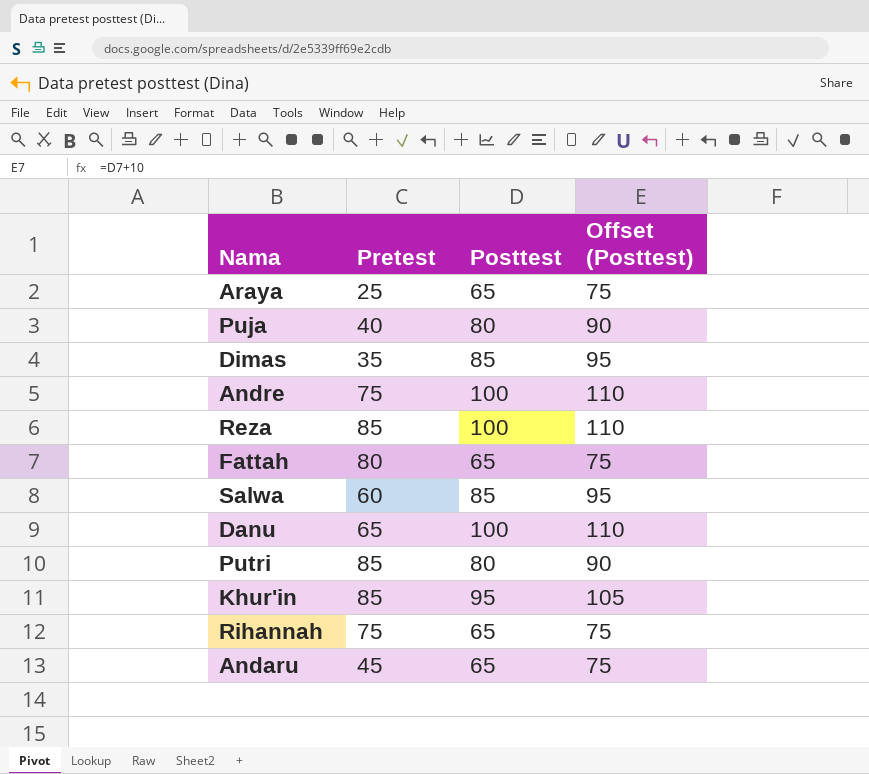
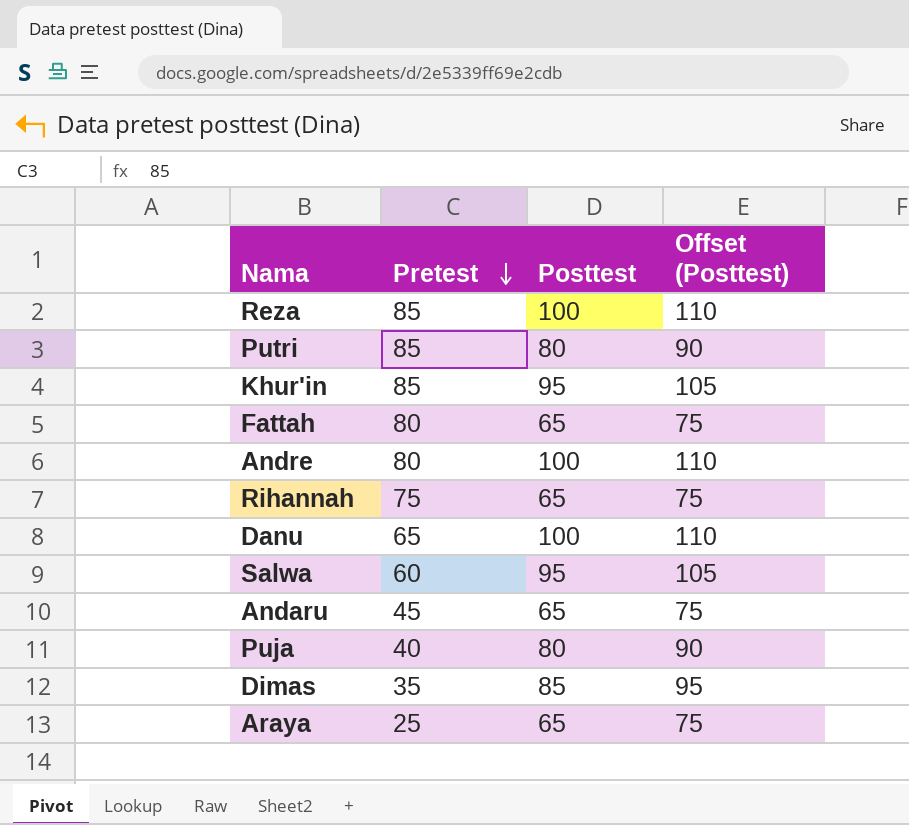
row order: none -> Pretest descending
Andre | Pretest: 75 -> 80
Salwa | Posttest: 85 -> 95
Salwa | Offset (Posttest): 95 -> 105

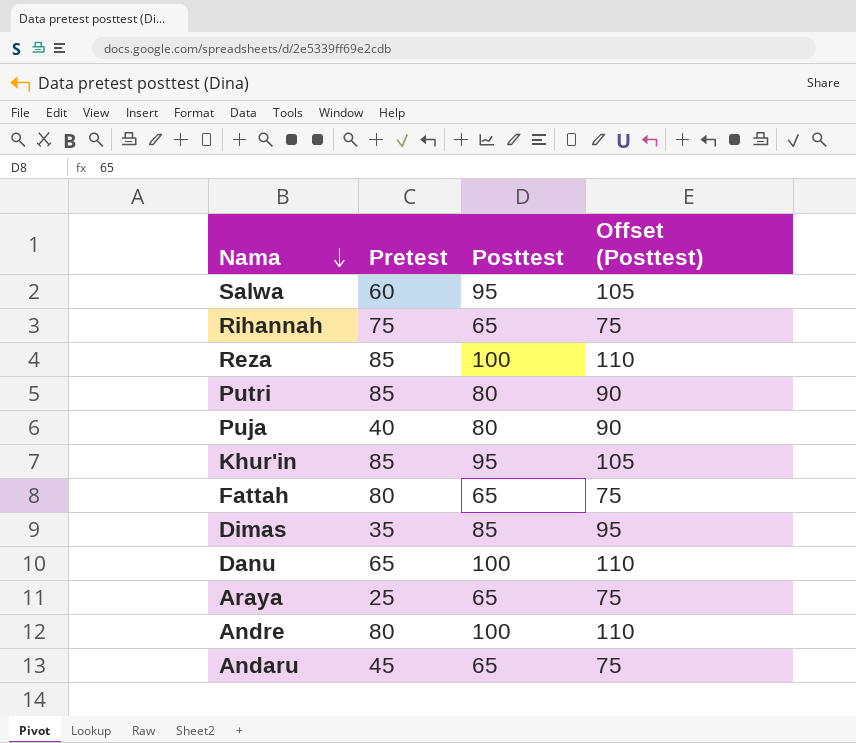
row order: Pretest descending -> Nama descending

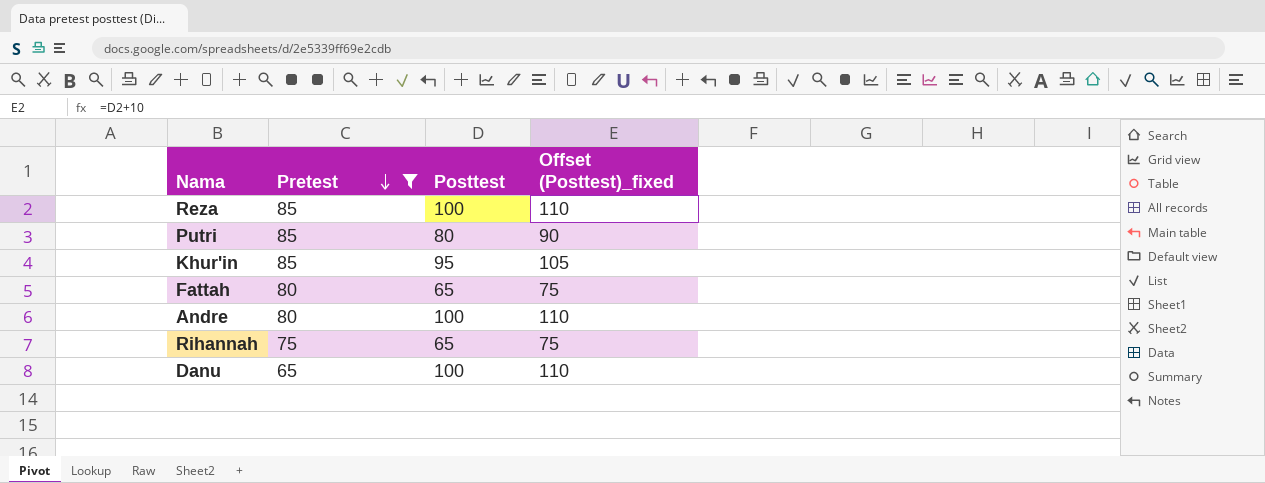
filter: none -> Pretest >= 65
row order: Nama descending -> Pretest descending
column name: Offset (Posttest) -> Offset (Posttest)_fixed

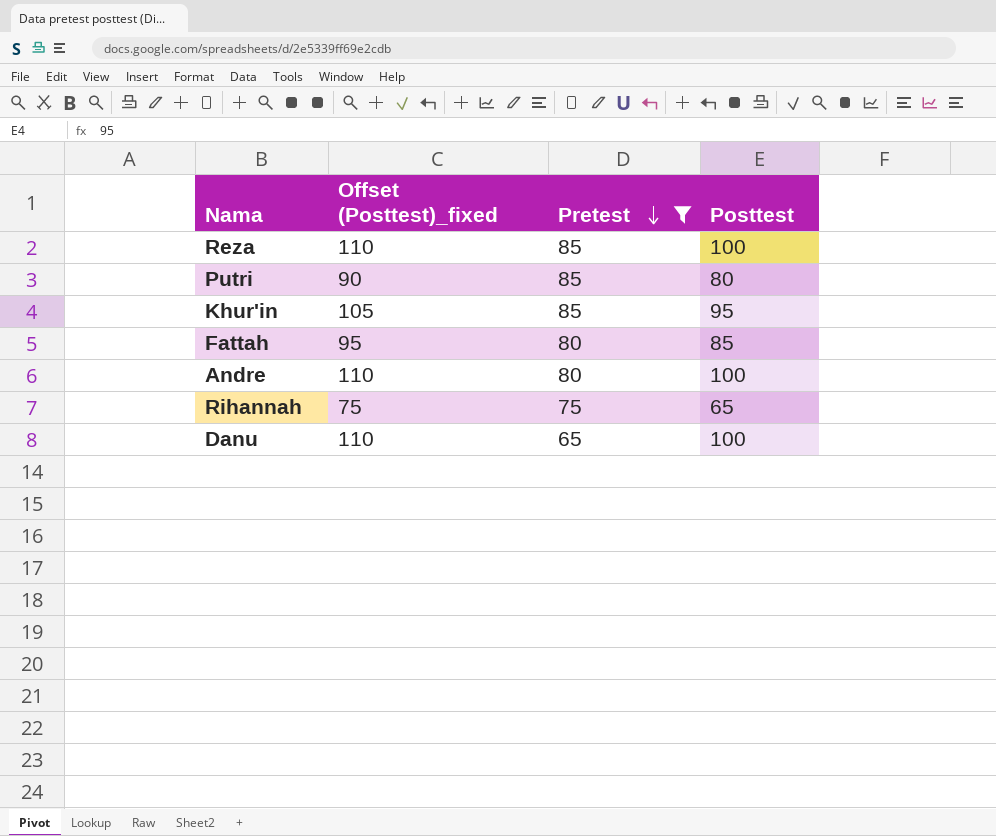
column Offset (Posttest)_fixed | position: 4 -> 2
Fattah | Offset (Posttest)_fixed: 75 -> 95
Fattah | Posttest: 65 -> 85

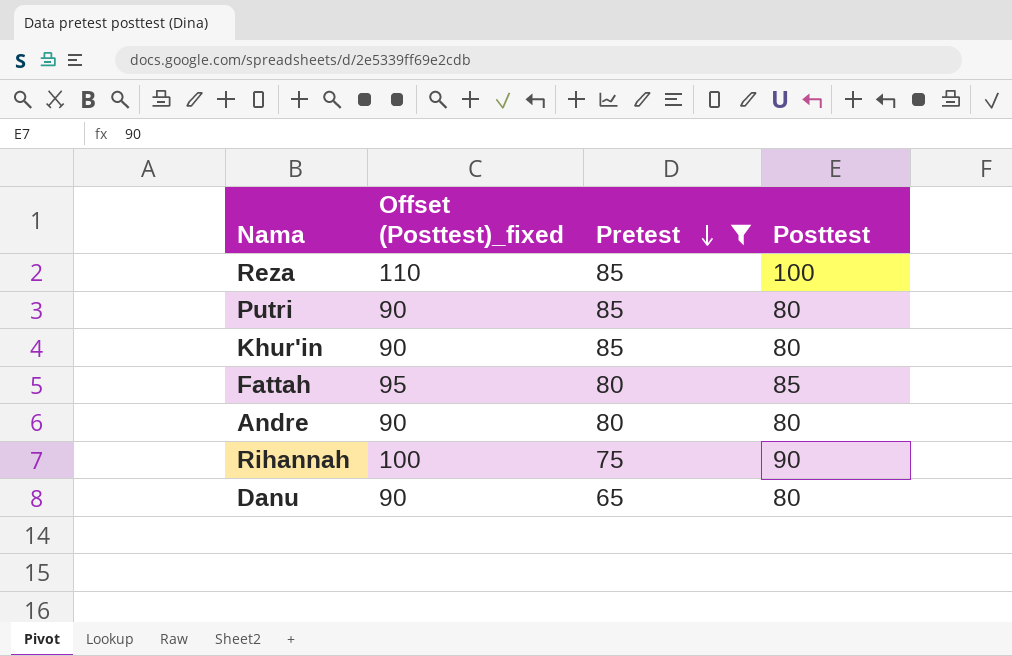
Khur'in | Offset (Posttest)_fixed: 105 -> 90
Khur'in | Posttest: 95 -> 80
Andre | Offset (Posttest)_fixed: 110 -> 90
Andre | Posttest: 100 -> 80
Rihannah | Offset (Posttest)_fixed: 75 -> 100
Rihannah | Posttest: 65 -> 90
Danu | Offset (Posttest)_fixed: 110 -> 90
Danu | Posttest: 100 -> 80

